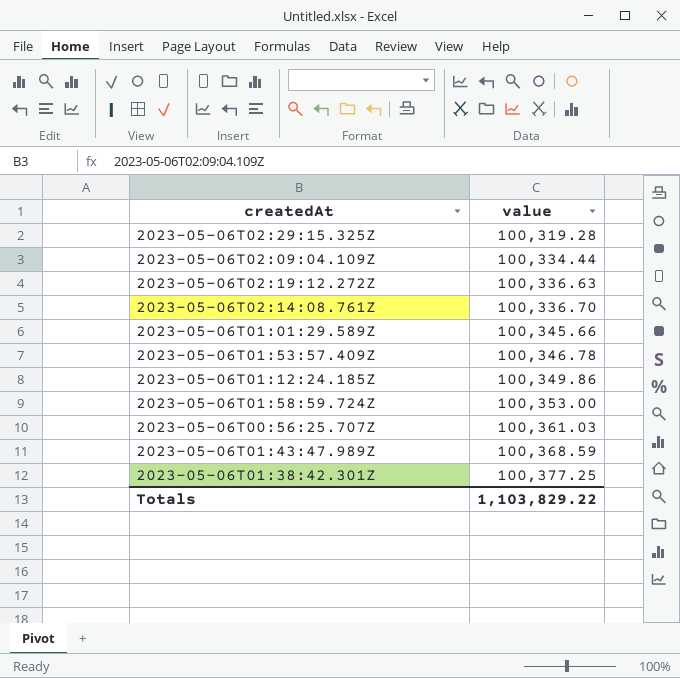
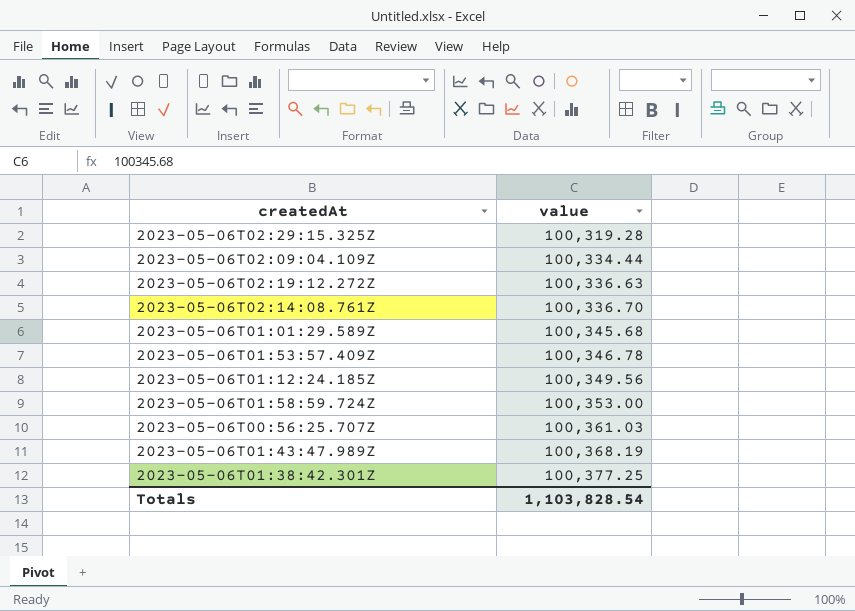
2023-05-06T01:01:29.589Z | value: 100,345.66 -> 100,345.68
2023-05-06T01:12:24.185Z | value: 100,349.86 -> 100,349.56
2023-05-06T01:43:47.989Z | value: 100,368.59 -> 100,368.19
Totals | value: 1,103,829.22 -> 1,103,828.54

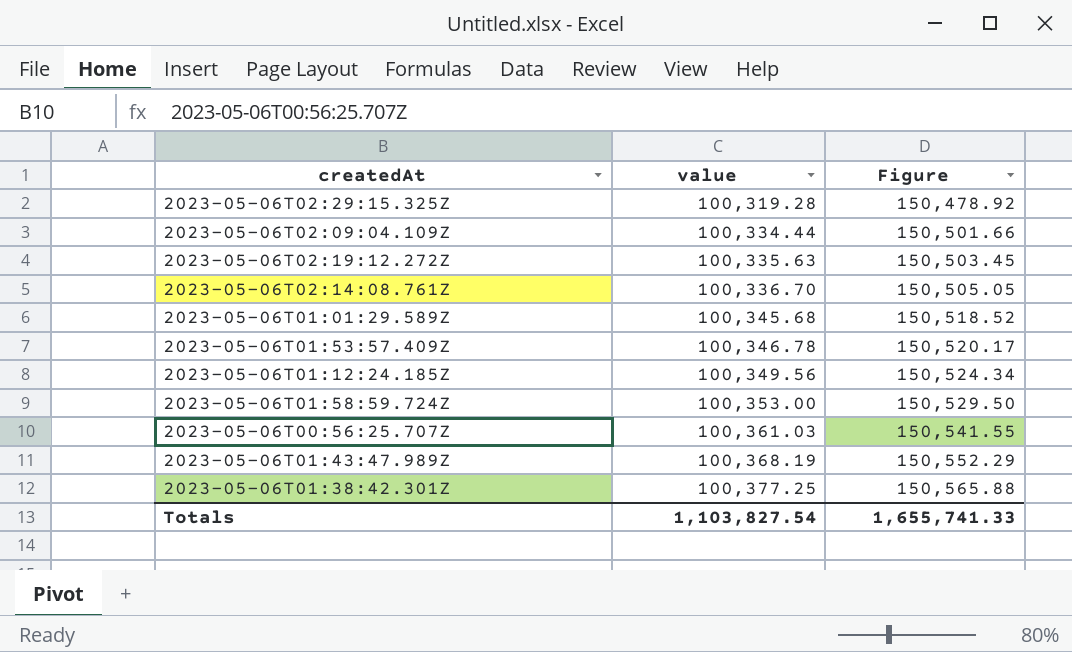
column Figure | formula: none -> [value] * 1.5
2023-05-06T02:19:12.272Z | value: 100,336.63 -> 100,335.63
Totals | value: 1,103,828.54 -> 1,103,827.54

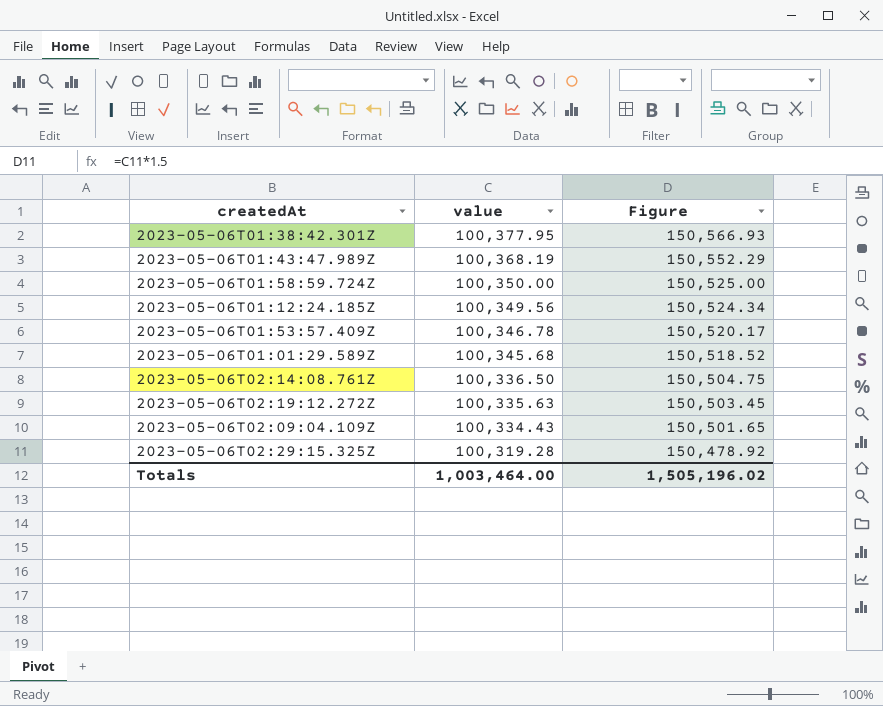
row order: value ascending -> value descending
row 2023-05-06T00:56:25.707Z: 100,361.03 | 150,541.55 -> none
2023-05-06T01:38:42.301Z | value: 100,377.25 -> 100,377.95
2023-05-06T01:38:42.301Z | Figure: 150,565.88 -> 150,566.93
2023-05-06T01:58:59.724Z | value: 100,353.00 -> 100,350.00
2023-05-06T01:58:59.724Z | Figure: 150,529.50 -> 150,525.00
2023-05-06T02:14:08.761Z | value: 100,336.70 -> 100,336.50
2023-05-06T02:14:08.761Z | Figure: 150,505.05 -> 150,504.75
2023-05-06T02:09:04.109Z | value: 100,334.44 -> 100,334.43
2023-05-06T02:09:04.109Z | Figure: 150,501.66 -> 150,501.65
Totals | value: 1,103,827.54 -> 1,003,464.00
Totals | Figure: 1,655,741.33 -> 1,505,196.02

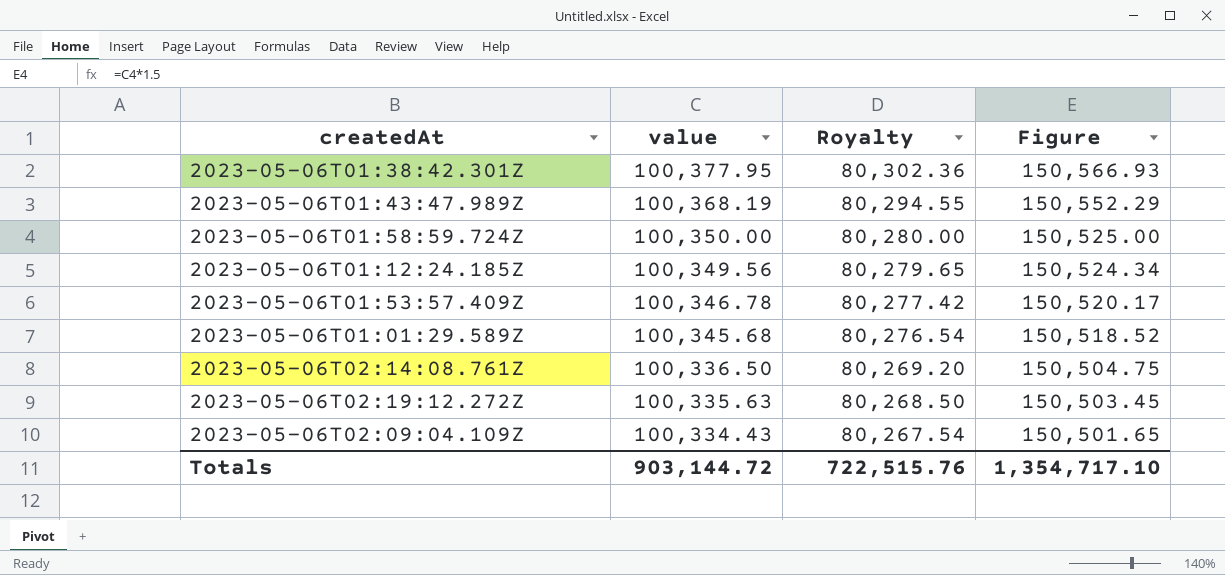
column Royalty | formula: none -> [value] * 0.8
row 2023-05-06T02:29:15.325Z: 100,319.28 | 150,478.92 -> none
Totals | value: 1,003,464.00 -> 903,144.72
Totals | Figure: 1,505,196.02 -> 1,354,717.10

